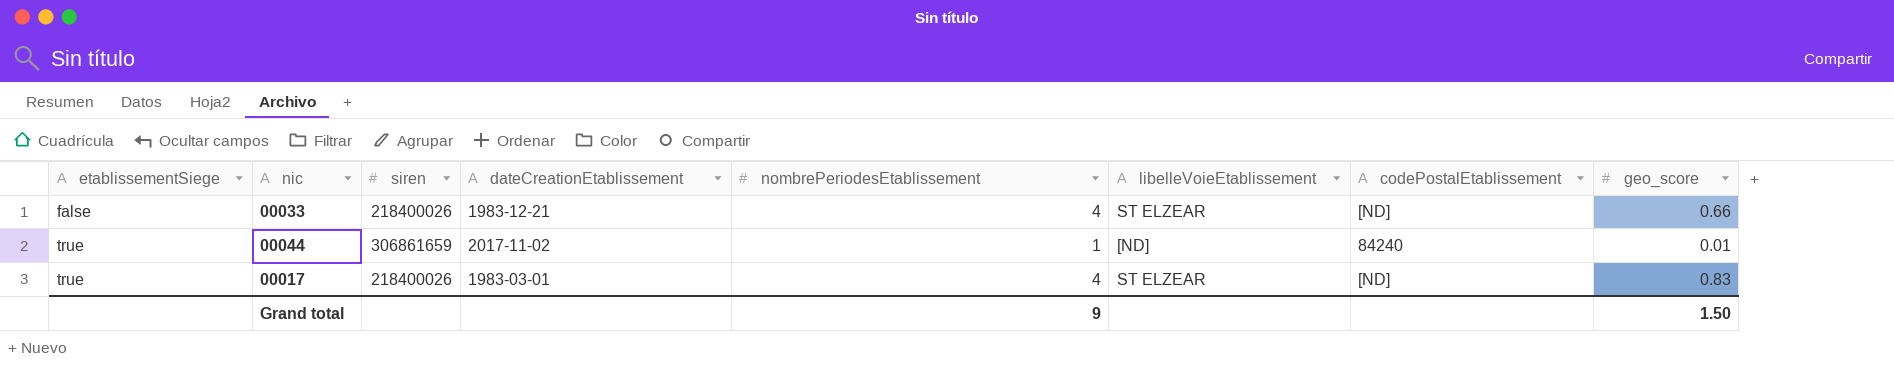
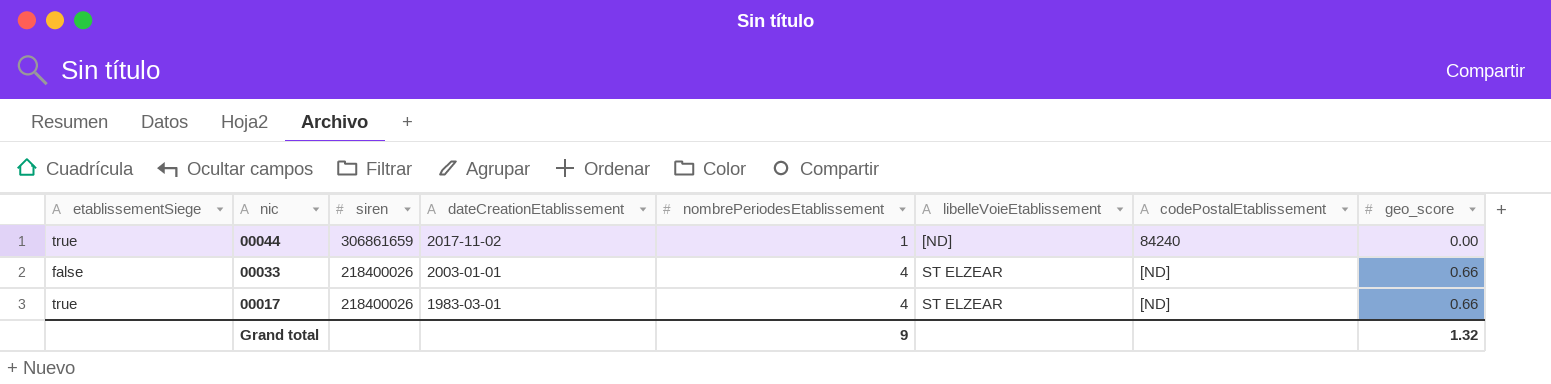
row order: etablissementSiege ascending -> nic descending
00044 | geo_score: 0.01 -> 0.00
00033 | dateCreationEtablissement: 1983-12-21 -> 2003-01-01
00017 | geo_score: 0.83 -> 0.66
Grand total | geo_score: 1.50 -> 1.32

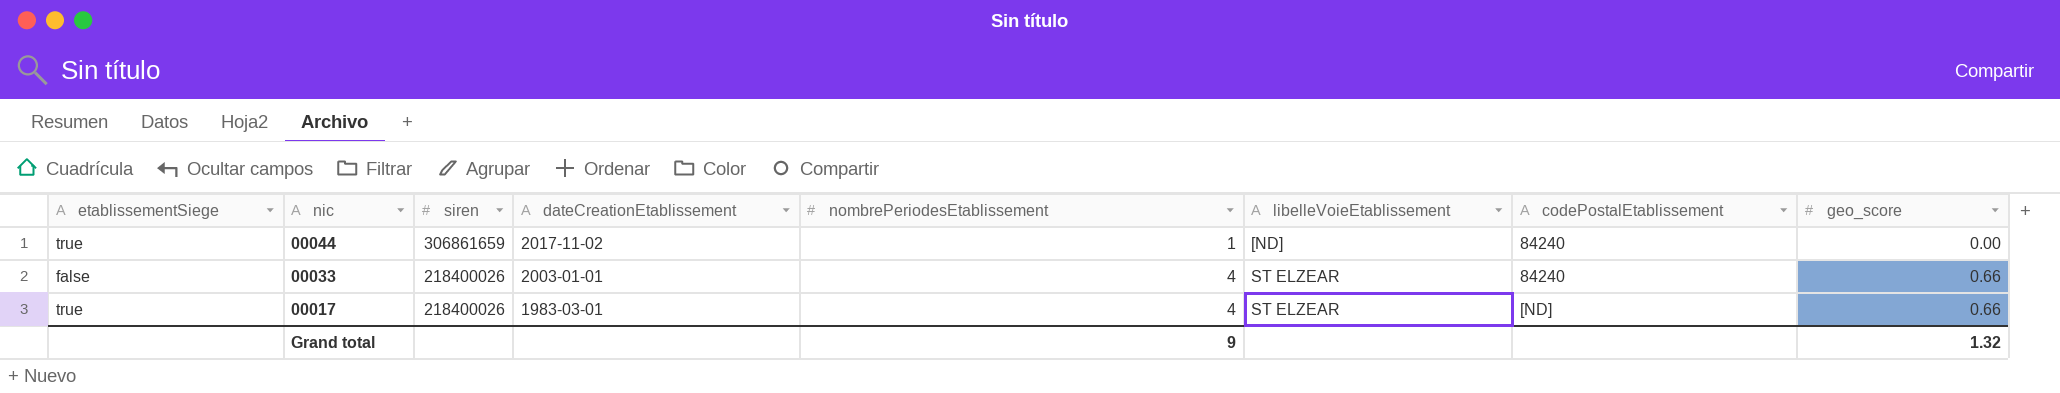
00033 | codePostalEtablissement: [ND] -> 84240

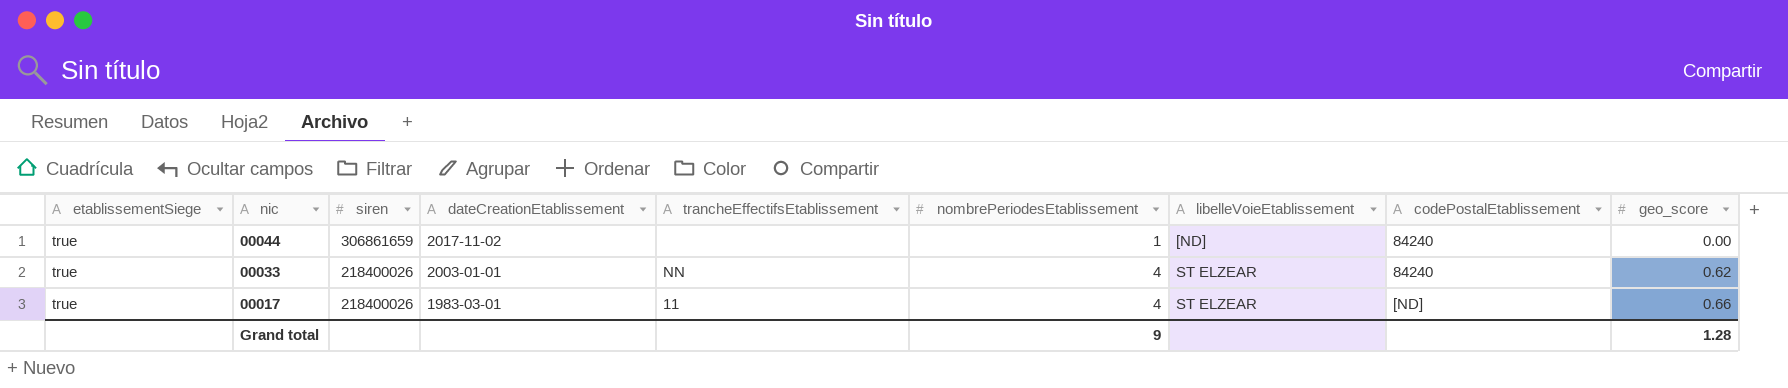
column trancheEffectifsEtablissement | position: none -> 5
00033 | etablissementSiege: false -> true
00033 | geo_score: 0.66 -> 0.62
Grand total | geo_score: 1.32 -> 1.28

